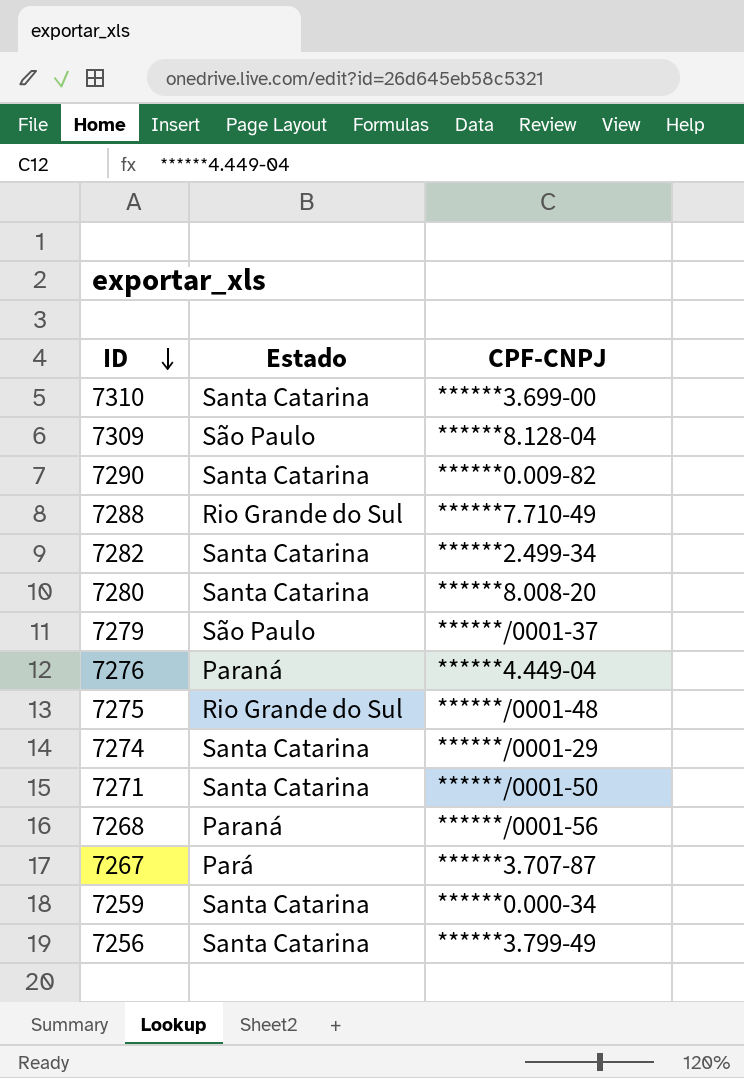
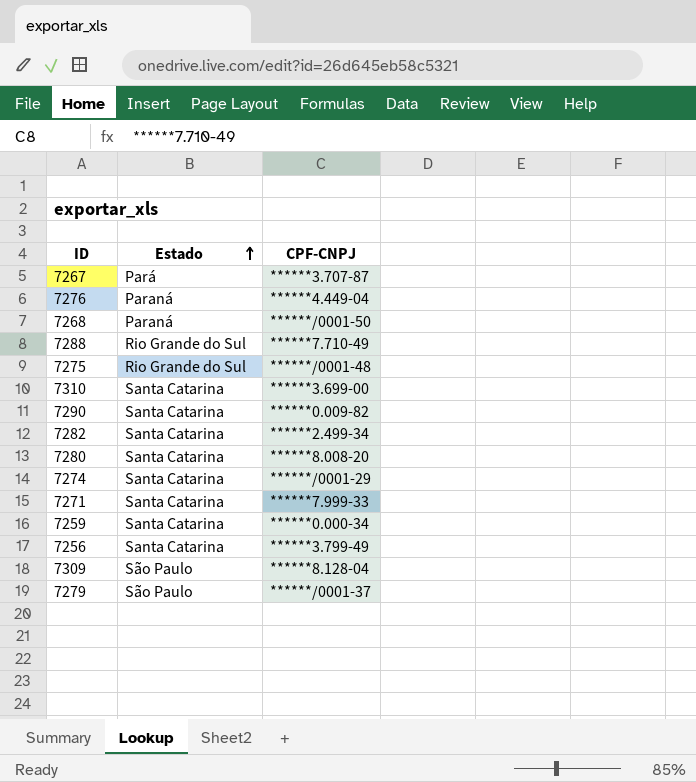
row order: ID descending -> Estado ascending
7268 | CPF-CNPJ: ******/0001-56 -> ******/0001-50
7271 | CPF-CNPJ: ******/0001-50 -> ******7.999-33

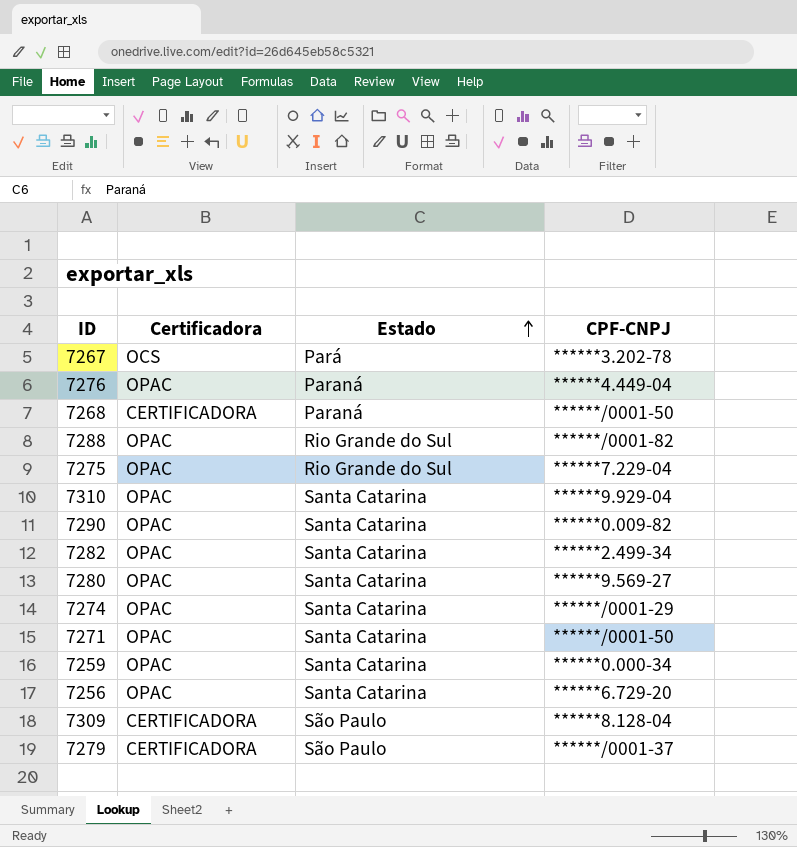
column Certificadora | position: none -> 2
7267 | CPF-CNPJ: ******3.707-87 -> ******3.202-78
7288 | CPF-CNPJ: ******7.710-49 -> ******/0001-82
7275 | CPF-CNPJ: ******/0001-48 -> ******7.229-04
7310 | CPF-CNPJ: ******3.699-00 -> ******9.929-04
7280 | CPF-CNPJ: ******8.008-20 -> ******9.569-27
7271 | CPF-CNPJ: ******7.999-33 -> ******/0001-50
7256 | CPF-CNPJ: ******3.799-49 -> ******6.729-20

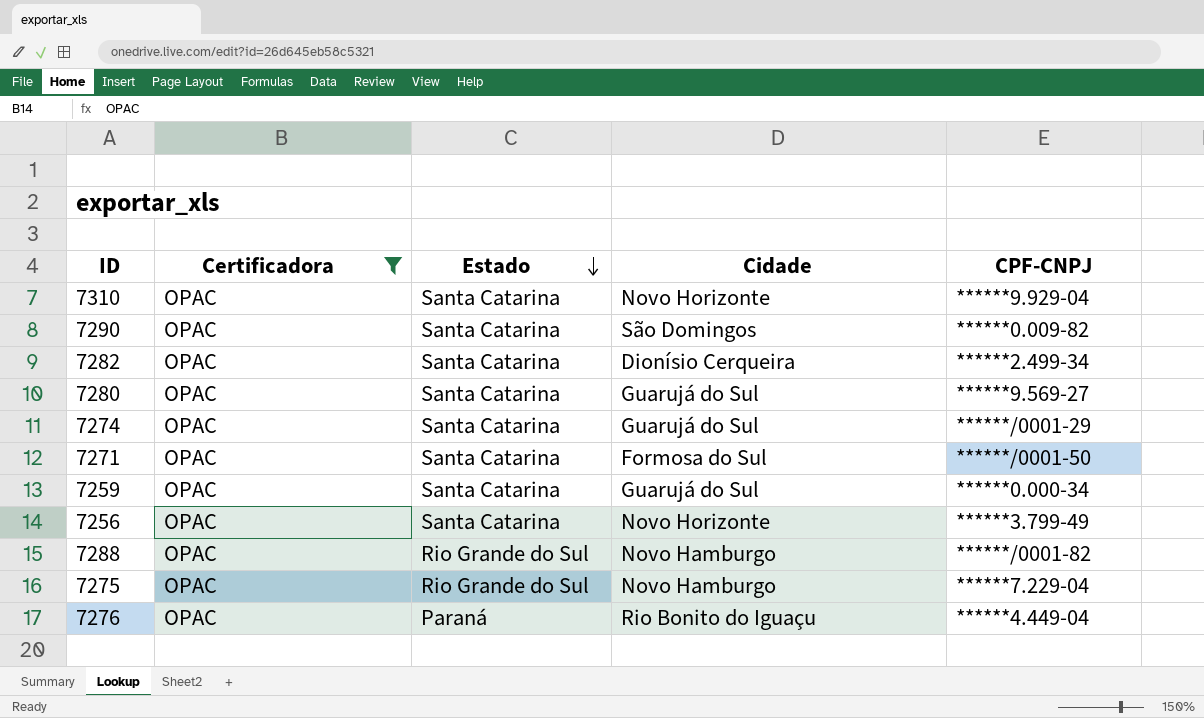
filter: none -> Certificadora = OPAC
row order: Estado ascending -> Estado descending
column Cidade | position: none -> 4
7256 | CPF-CNPJ: ******6.729-20 -> ******3.799-49

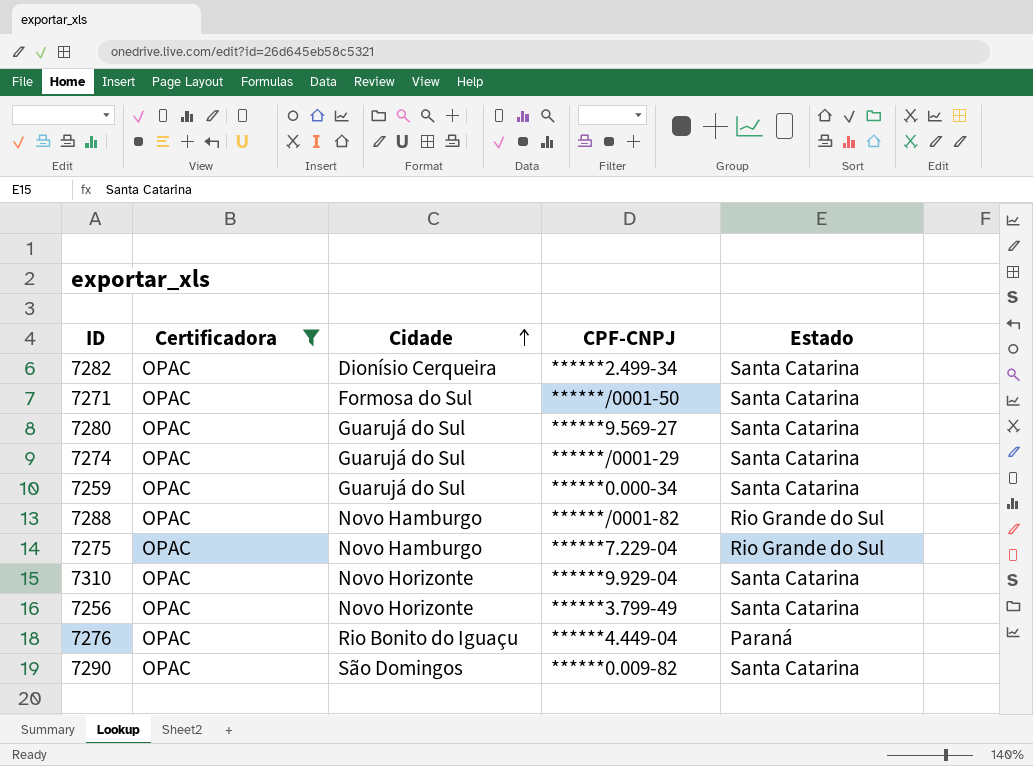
row order: Estado descending -> Cidade ascending
column Estado | position: 3 -> 5

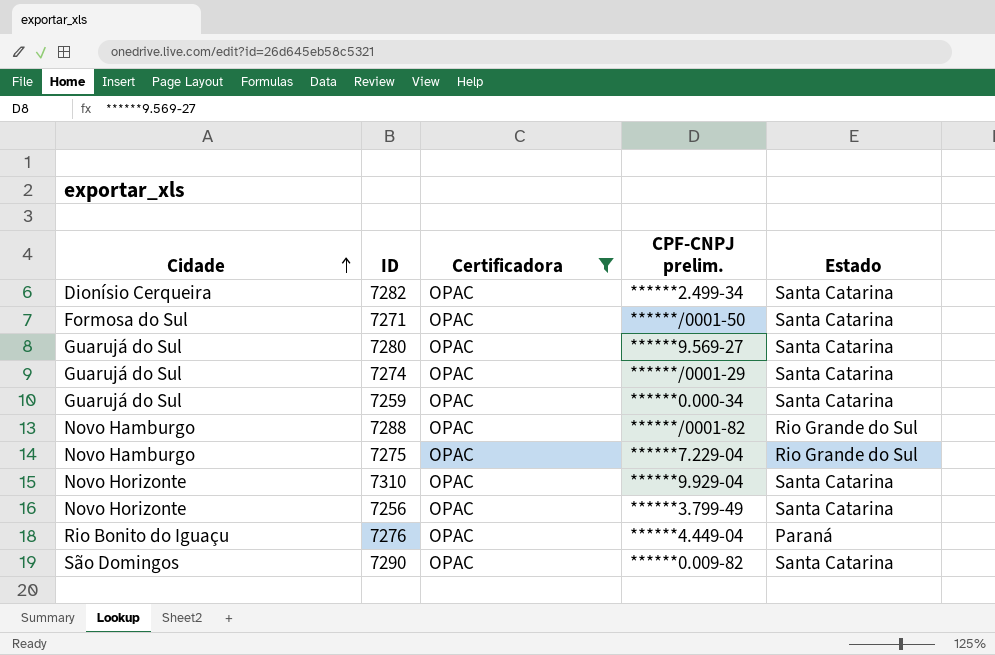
column Cidade | position: 3 -> 1
column name: CPF-CNPJ -> CPF-CNPJ prelim.

